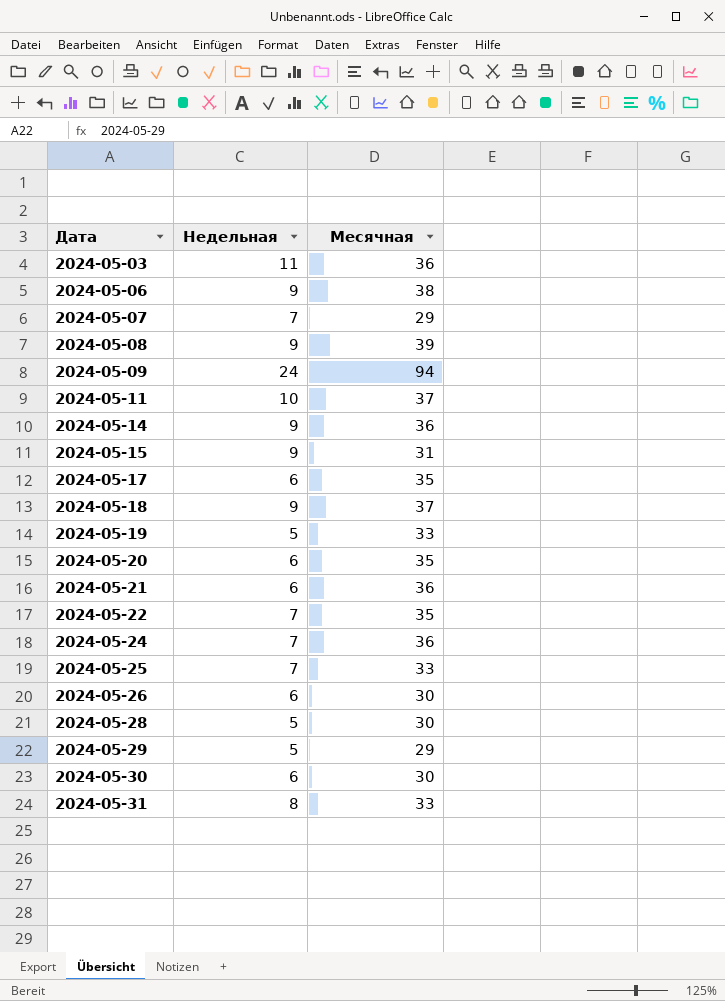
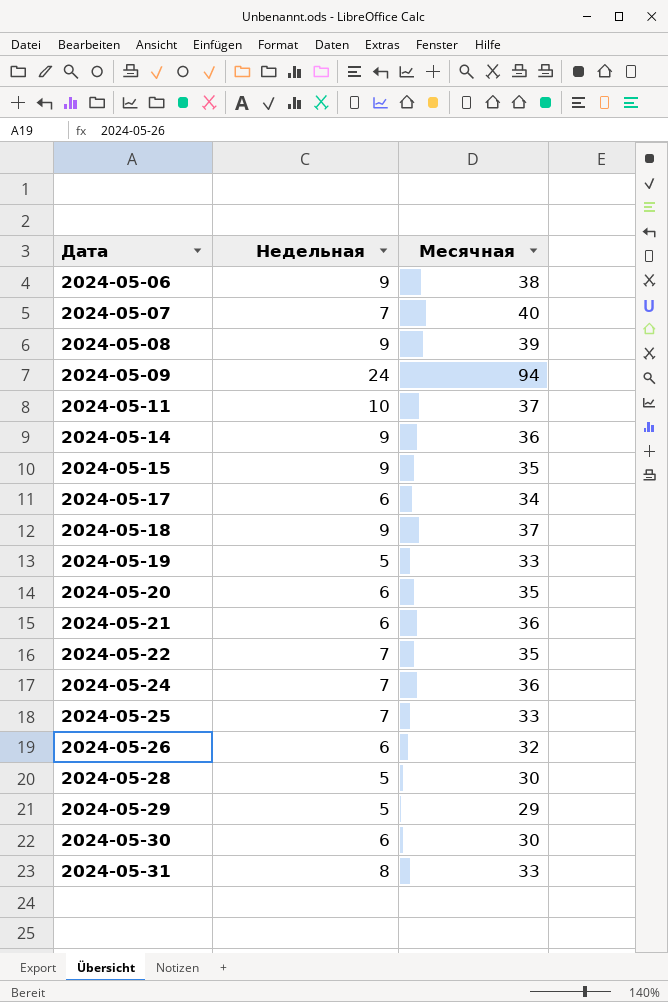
row 2024-05-03: 11 | 36 -> none
2024-05-07 | Месячная: 29 -> 40
2024-05-15 | Месячная: 31 -> 35
2024-05-17 | Месячная: 35 -> 34
2024-05-26 | Месячная: 30 -> 32

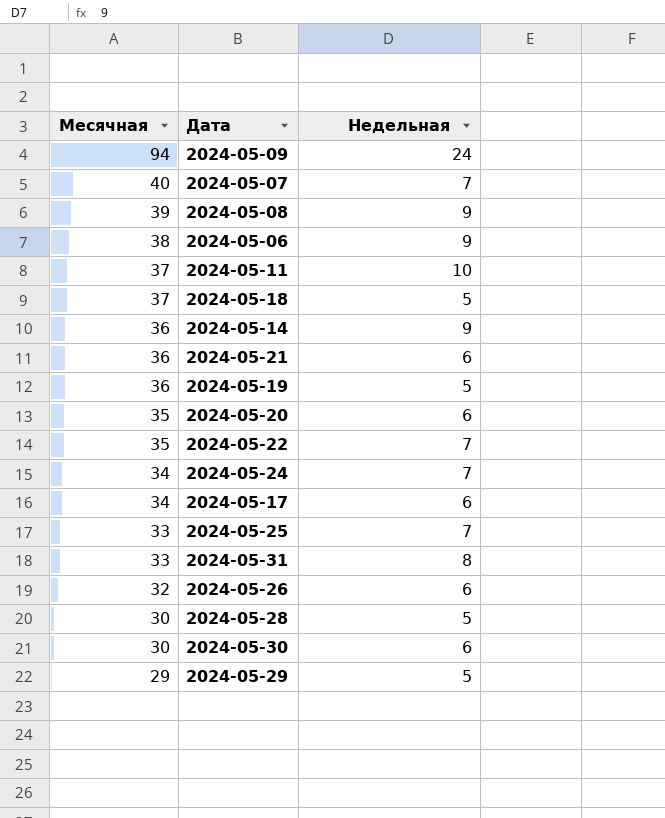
row order: Дата ascending -> Месячная descending
column Месячная | position: 3 -> 1
row 2024-05-15: 9 | 35 -> none
2024-05-18 | Недельная: 9 -> 5
2024-05-19 | Месячная: 33 -> 36
2024-05-24 | Месячная: 36 -> 34

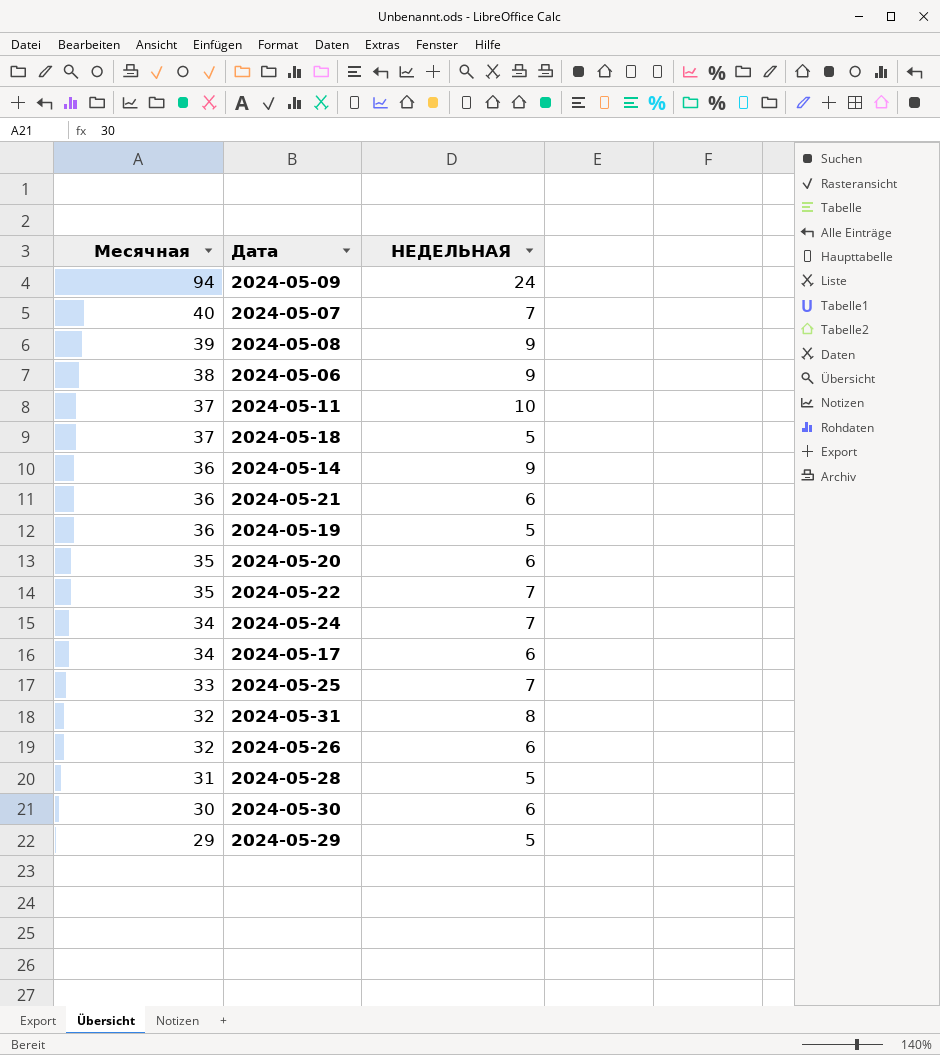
column name: Недельная -> НЕДЕЛЬНАЯ
2024-05-31 | Месячная: 33 -> 32
2024-05-28 | Месячная: 30 -> 31

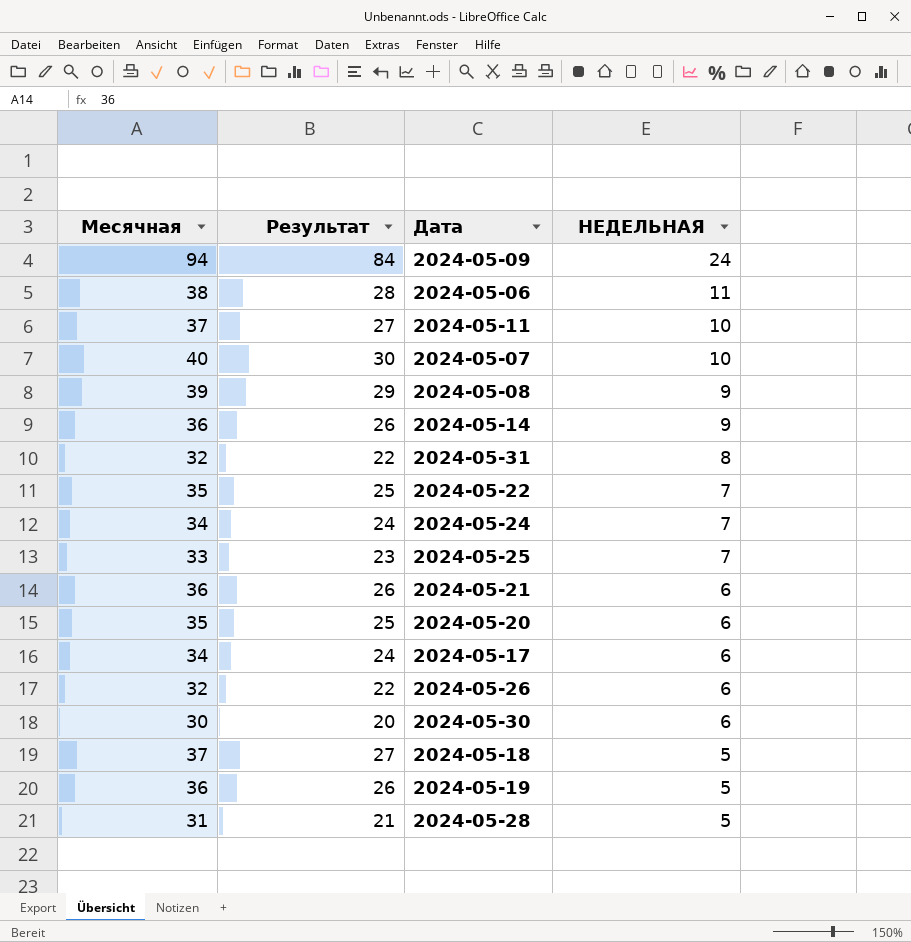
row order: Месячная descending -> НЕДЕЛЬНАЯ descending
column Результат | formula: none -> [Месячная] - 10
row 2024-05-29: 29 | 5 -> none
2024-05-06 | НЕДЕЛЬНАЯ: 9 -> 11
2024-05-07 | НЕДЕЛЬНАЯ: 7 -> 10

